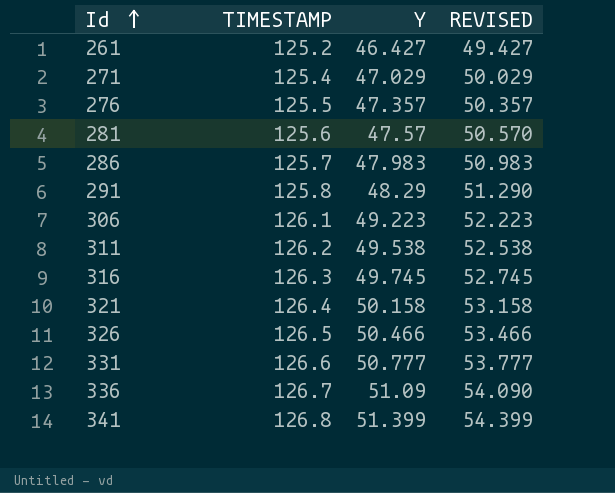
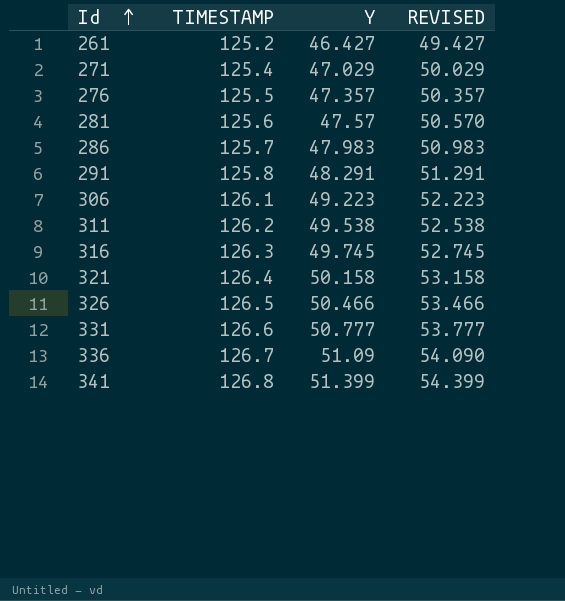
291 | Y: 48.29 -> 48.291
291 | REVISED: 51.290 -> 51.291

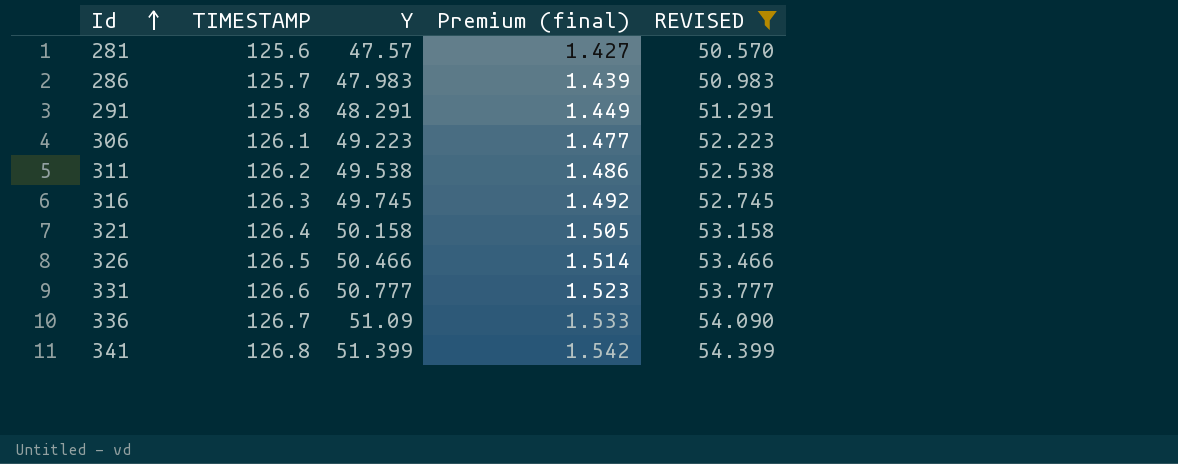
filter: none -> REVISED >= 50.570
column Premium (final) | formula: none -> [Y] * 0.03

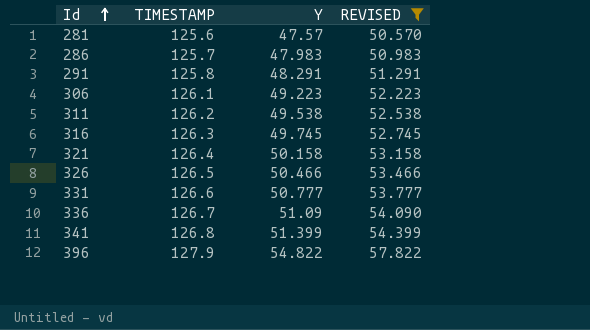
column Premium (final) | formula: [Y] * 0.03 -> none
row 396: none -> 127.9 | 54.822 | 57.822

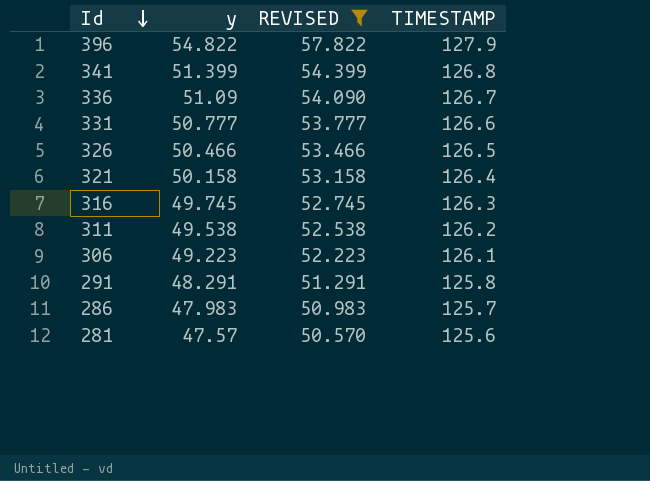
row order: Id ascending -> Id descending
column name: Y -> y
column TIMESTAMP | position: 2 -> 4

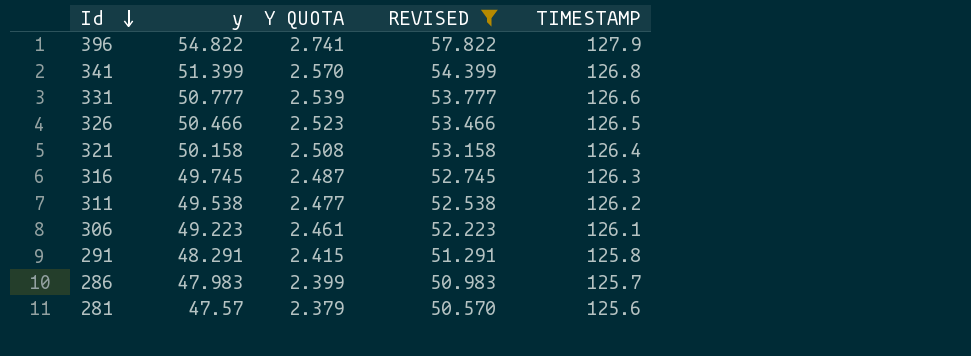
column Y QUOTA | formula: none -> [y] * 0.05
row 336: 51.09 | 54.090 | 126.7 -> none

